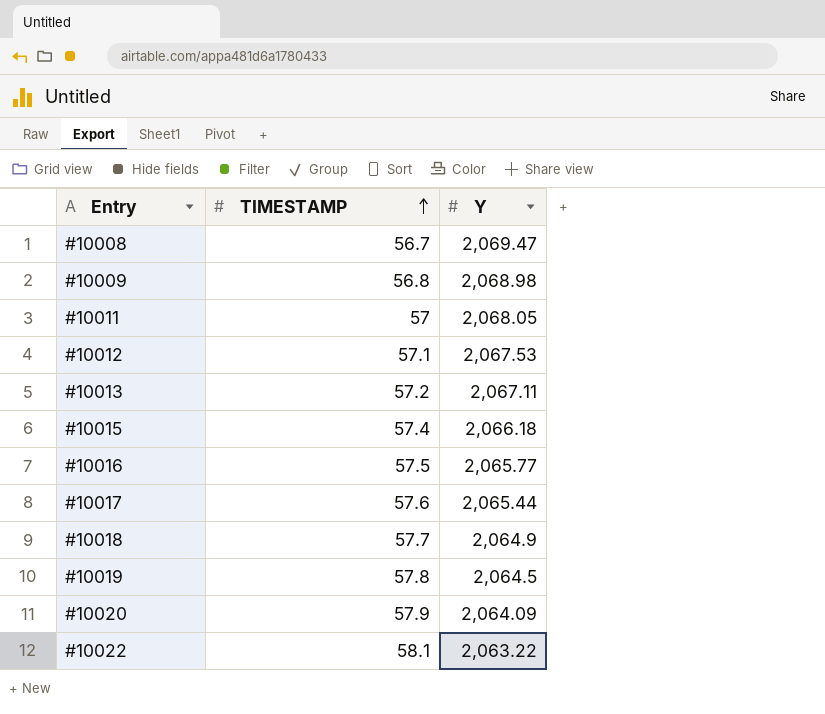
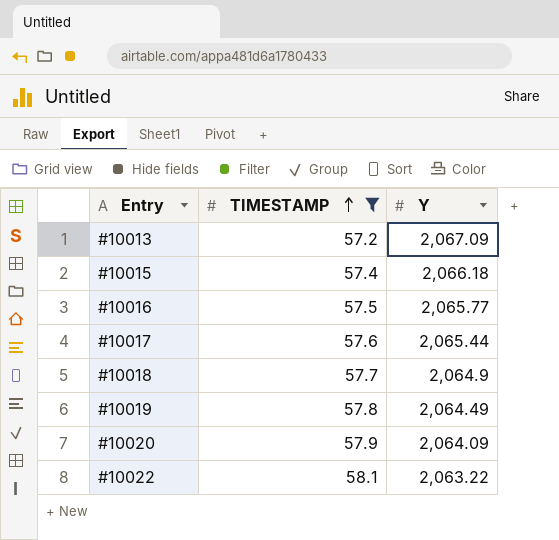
filter: none -> TIMESTAMP >= 57.2
#10013 | Y: 2,067.11 -> 2,067.09
#10019 | Y: 2,064.5 -> 2,064.49

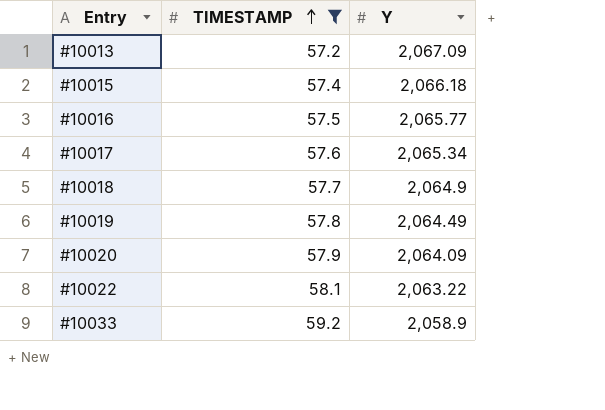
#10017 | Y: 2,065.44 -> 2,065.34
row #10033: none -> 59.2 | 2,058.9

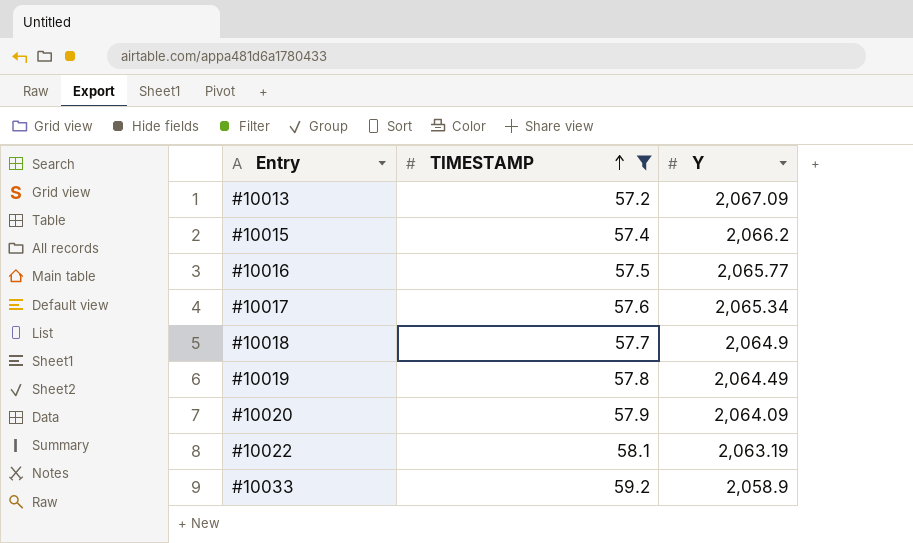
#10015 | Y: 2,066.18 -> 2,066.2
#10022 | Y: 2,063.22 -> 2,063.19

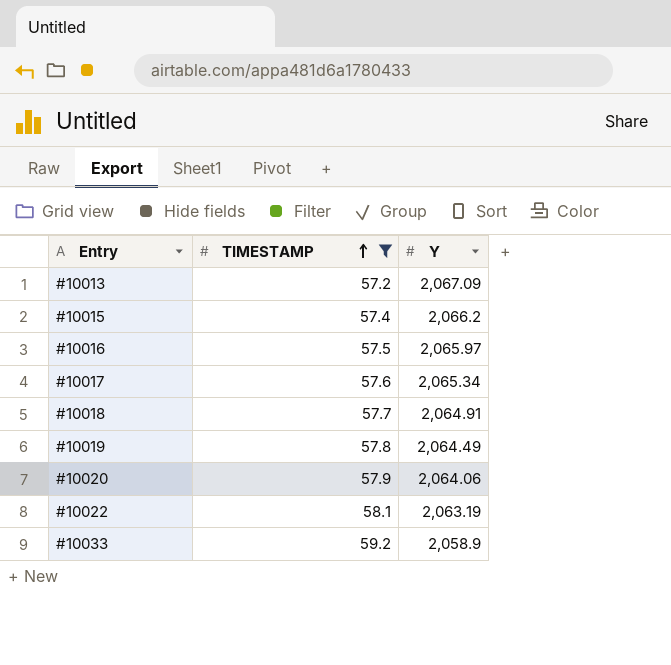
#10016 | Y: 2,065.77 -> 2,065.97
#10018 | Y: 2,064.9 -> 2,064.91
#10020 | Y: 2,064.09 -> 2,064.06

